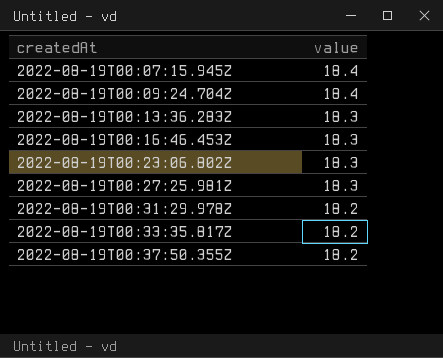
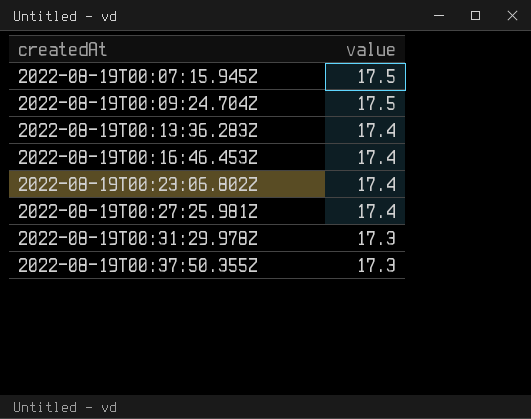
row 2022-08-19T00:33:35.817Z: 18.2 -> none
2022-08-19T00:07:15.945Z | value: 18.4 -> 17.5
2022-08-19T00:09:24.704Z | value: 18.4 -> 17.5
2022-08-19T00:13:36.283Z | value: 18.3 -> 17.4
2022-08-19T00:16:46.453Z | value: 18.3 -> 17.4
2022-08-19T00:23:06.802Z | value: 18.3 -> 17.4
2022-08-19T00:27:25.981Z | value: 18.3 -> 17.4
2022-08-19T00:31:29.978Z | value: 18.2 -> 17.3
2022-08-19T00:37:50.355Z | value: 18.2 -> 17.3

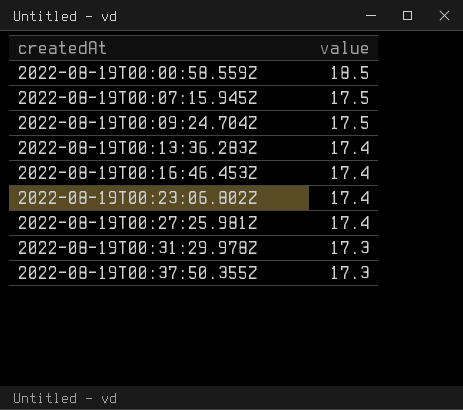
row 2022-08-19T00:00:58.559Z: none -> 18.5

